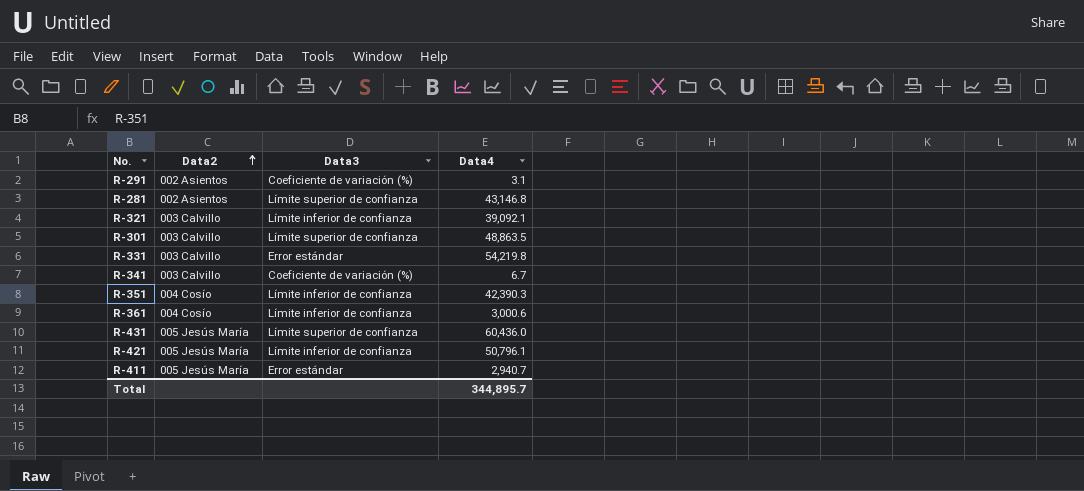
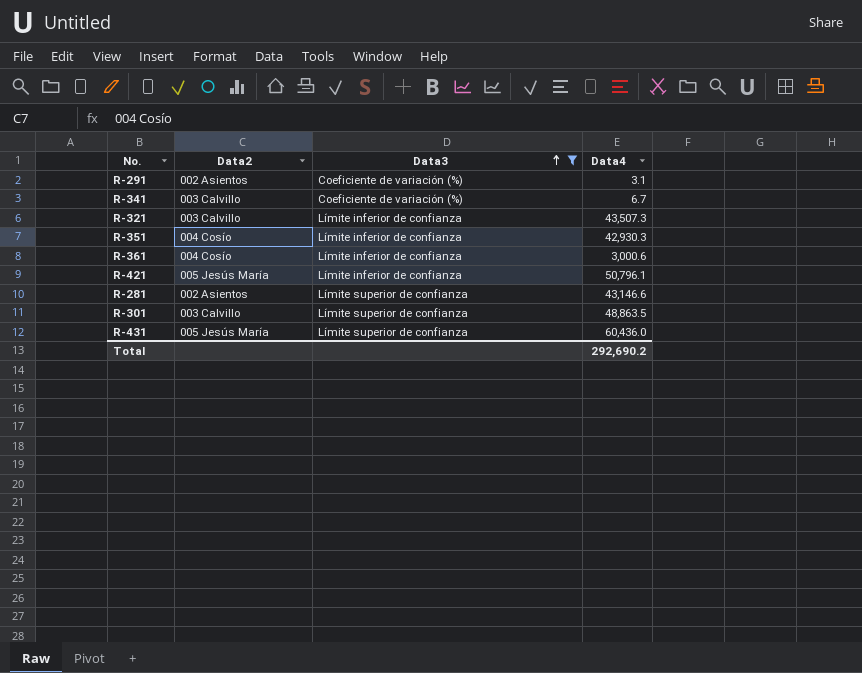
filter: none -> Data3 != Error estándar
row order: Data2 ascending -> Data3 ascending
R-321 | Data4: 39,092.1 -> 43,507.3
R-351 | Data4: 42,390.3 -> 42,930.3
R-281 | Data4: 43,146.8 -> 43,146.6
Total | Data4: 344,895.7 -> 292,690.2

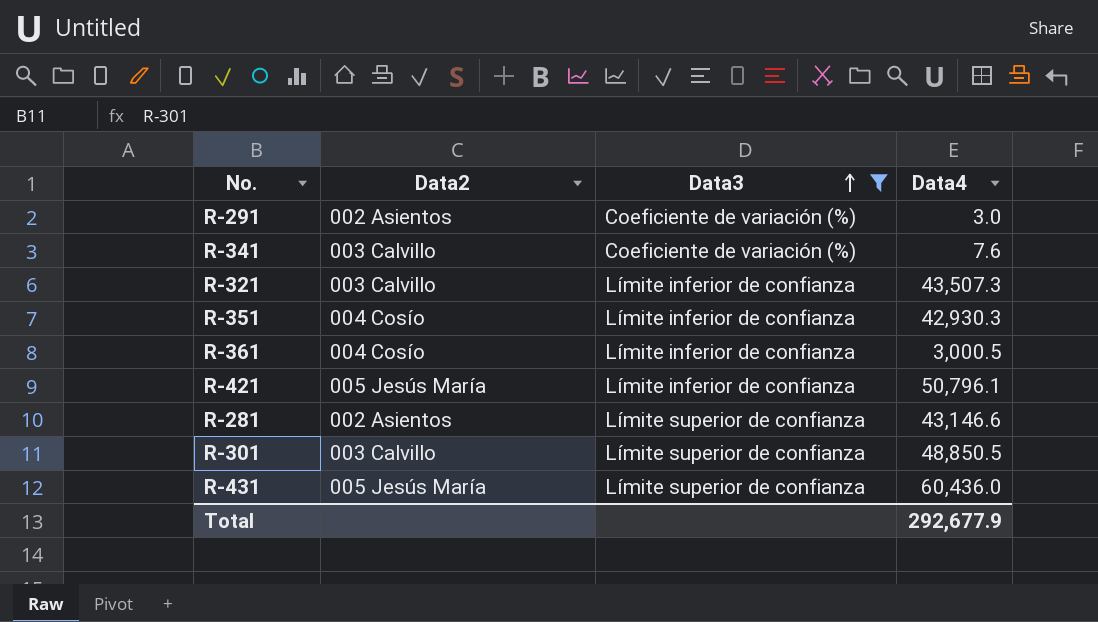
R-291 | Data4: 3.1 -> 3.0
R-341 | Data4: 6.7 -> 7.6
R-361 | Data4: 3,000.6 -> 3,000.5
R-301 | Data4: 48,863.5 -> 48,850.5
Total | Data4: 292,690.2 -> 292,677.9

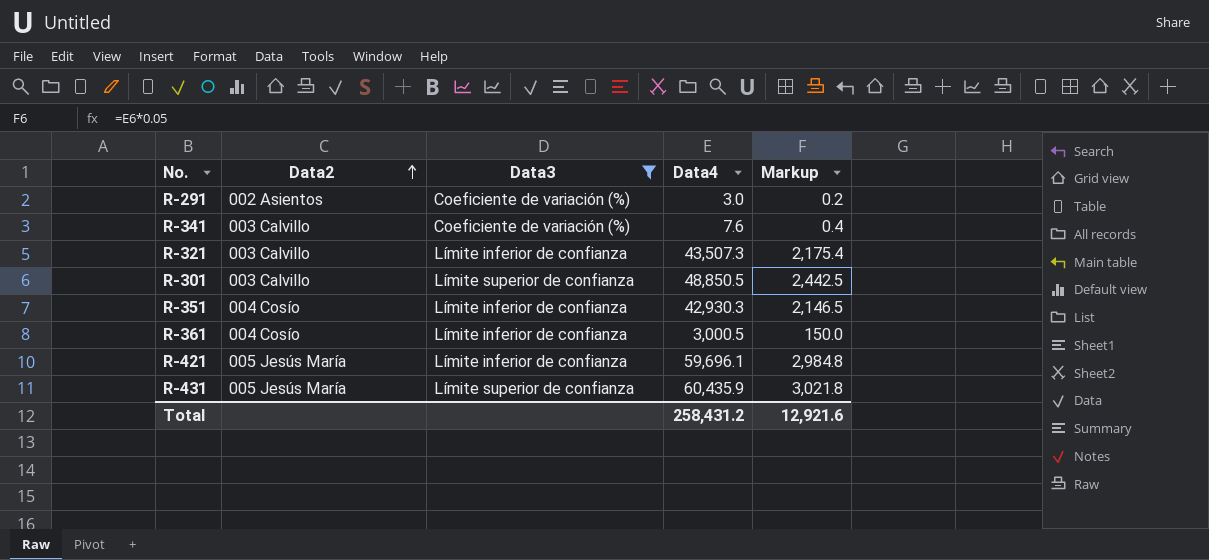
row order: Data3 ascending -> Data2 ascending
column Markup | formula: none -> [Data4] * 0.05
row R-281: 002 Asientos | Límite superior de confianza | 43,146.6 -> none
R-421 | Data4: 50,796.1 -> 59,696.1
R-431 | Data4: 60,436.0 -> 60,435.9
Total | Data4: 292,677.9 -> 258,431.2

